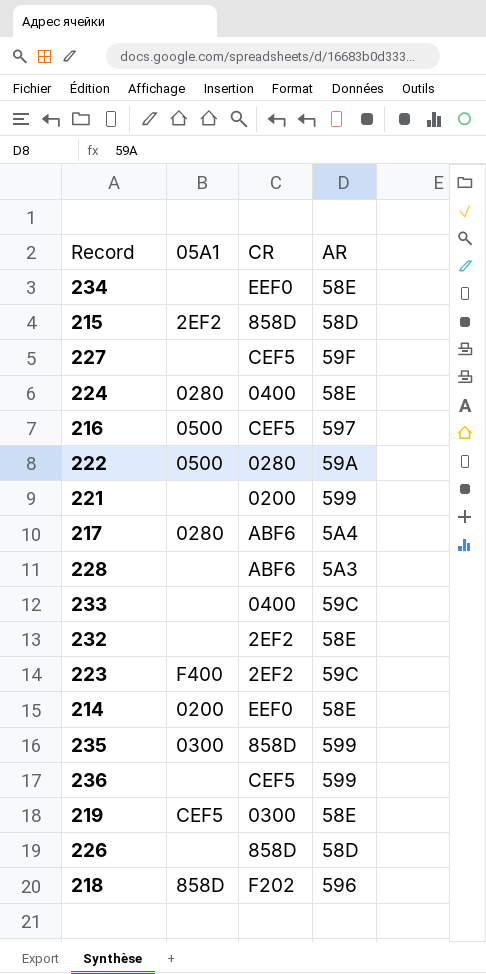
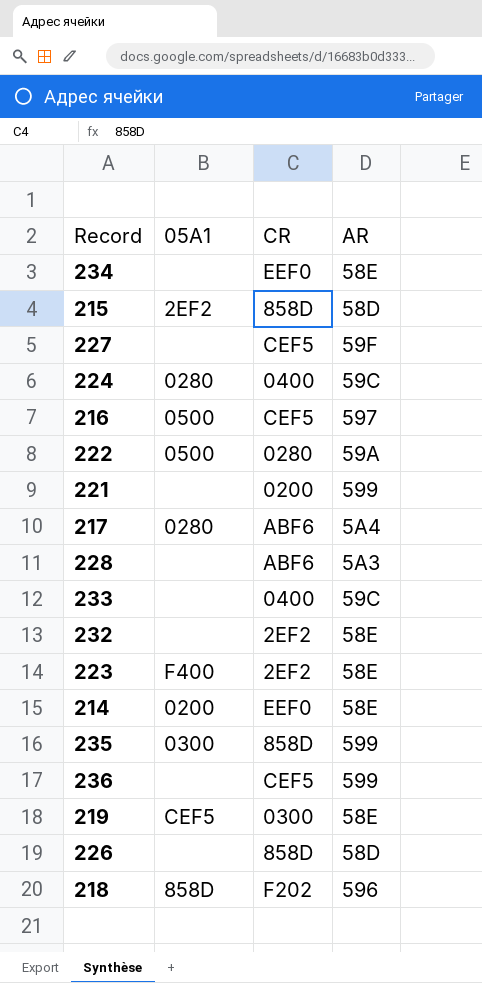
224 | AR: 58E -> 59C
223 | AR: 59C -> 58E

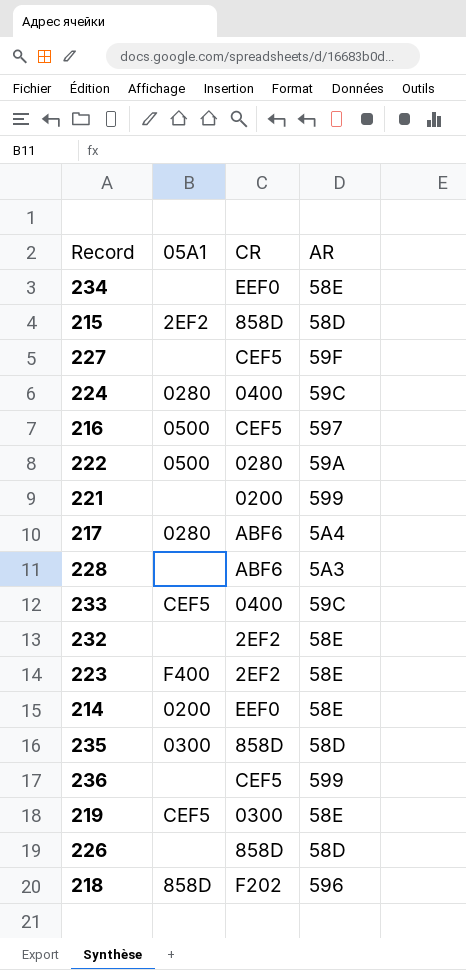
233 | 05A1: none -> CEF5
235 | AR: 599 -> 58D

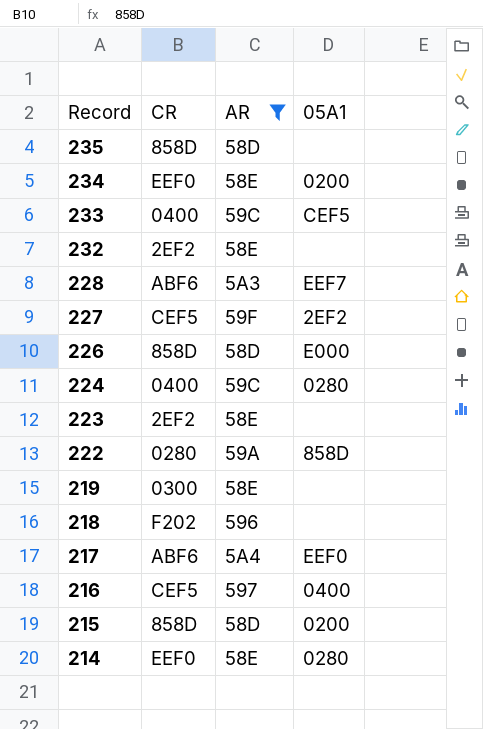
filter: none -> AR != 599
row order: none -> Record descending
column 05A1 | position: 2 -> 4
235 | 05A1: 0300 -> none
234 | 05A1: none -> 0200
228 | 05A1: none -> EEF7
227 | 05A1: none -> 2EF2
226 | 05A1: none -> E000
223 | 05A1: F400 -> none
222 | 05A1: 0500 -> 858D
219 | 05A1: CEF5 -> none
218 | 05A1: 858D -> none
217 | 05A1: 0280 -> EEF0
216 | 05A1: 0500 -> 0400
215 | 05A1: 2EF2 -> 0200
214 | 05A1: 0200 -> 0280

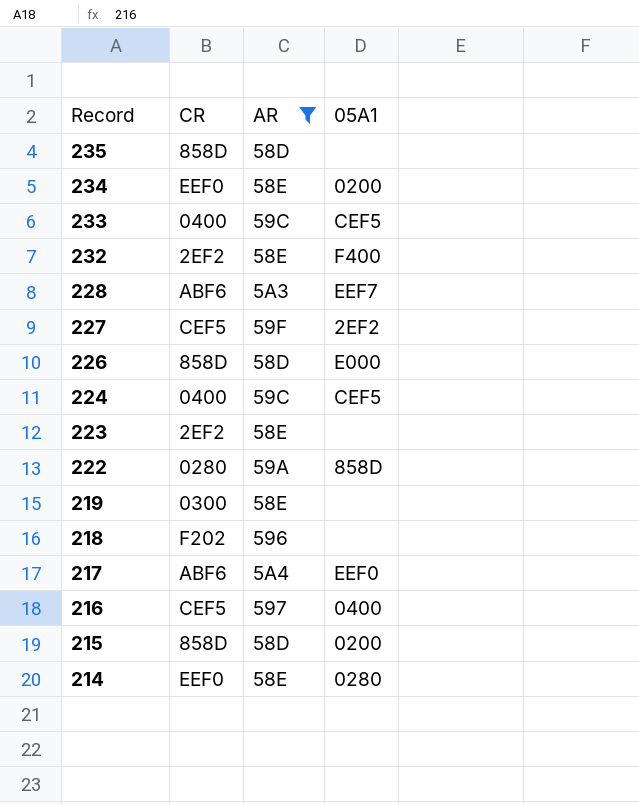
232 | 05A1: none -> F400
224 | 05A1: 0280 -> CEF5

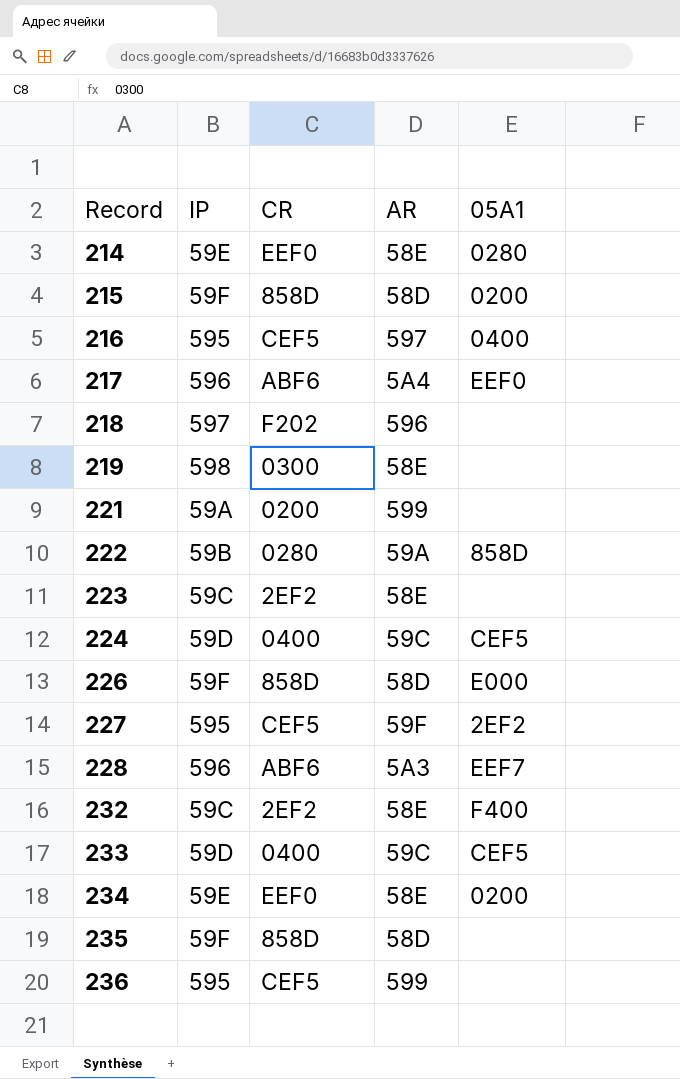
filter: AR != 599 -> none
row order: Record descending -> Record ascending
column IP | position: none -> 2

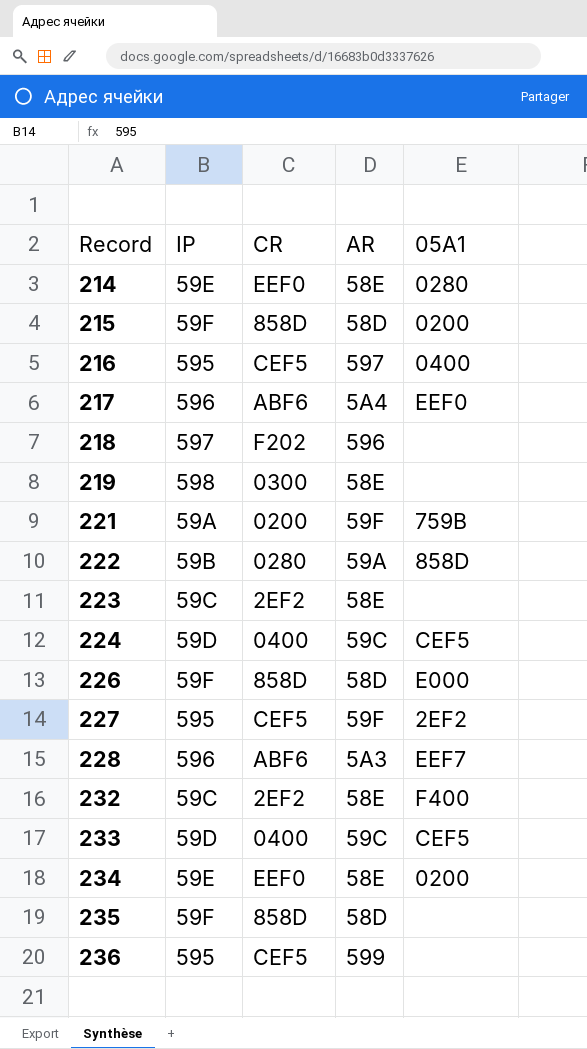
221 | AR: 599 -> 59F
221 | 05A1: none -> 759B

